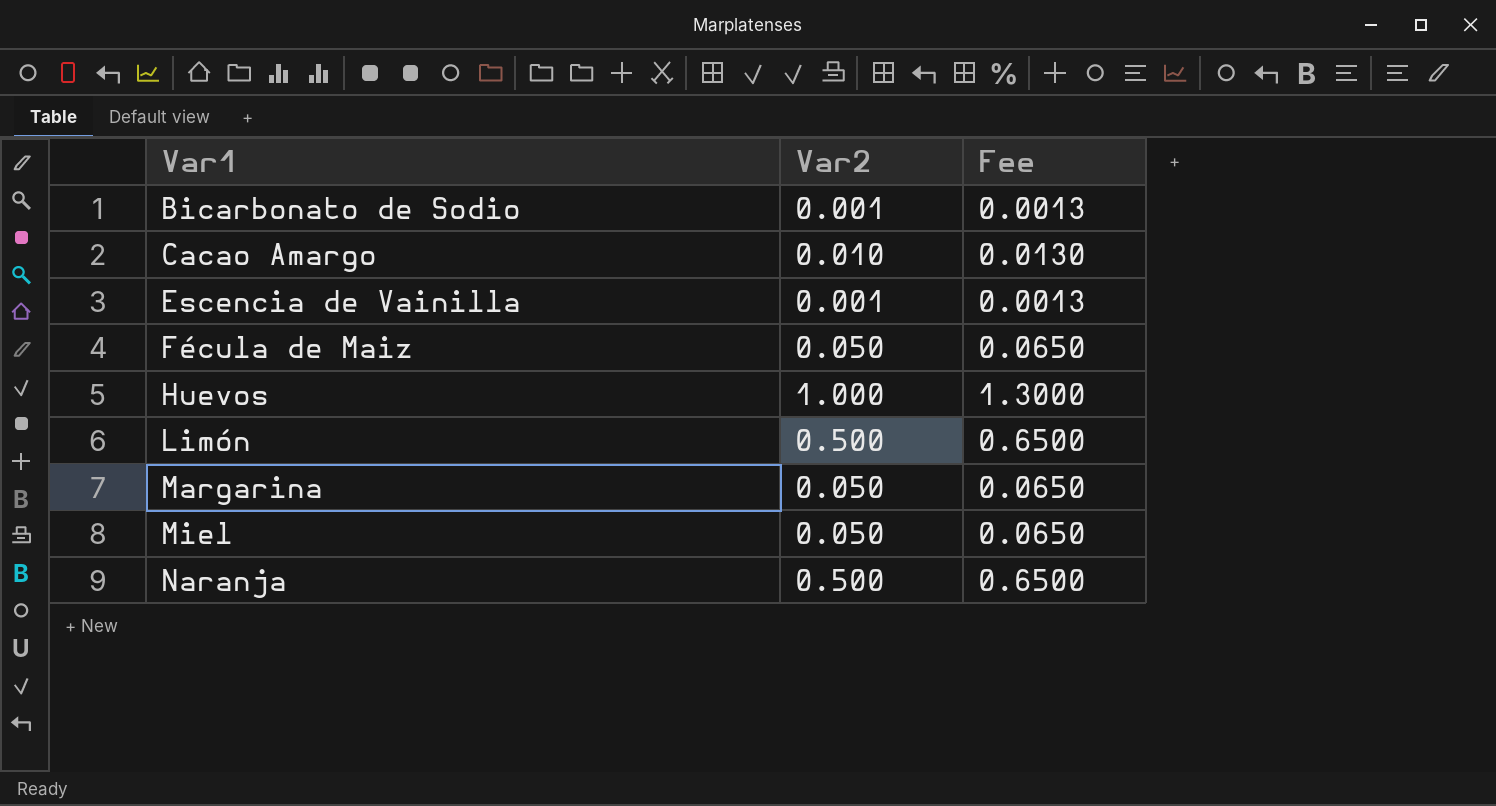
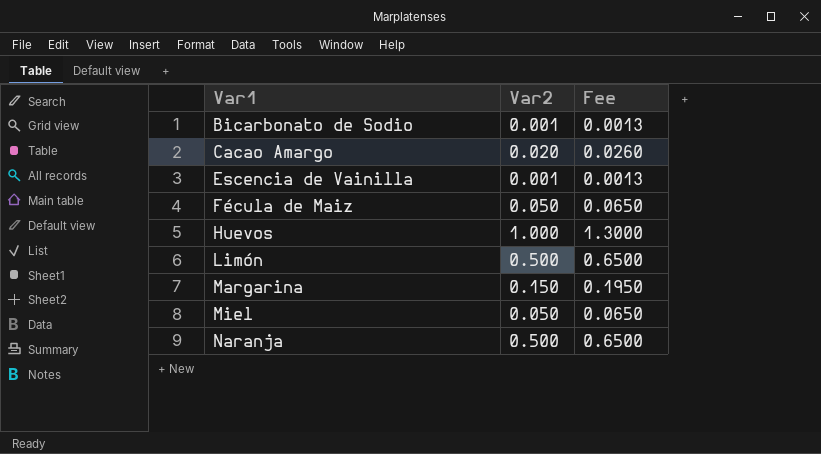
Cacao Amargo | Var2: 0.010 -> 0.020
Cacao Amargo | Fee: 0.0130 -> 0.0260
Margarina | Var2: 0.050 -> 0.150
Margarina | Fee: 0.0650 -> 0.1950

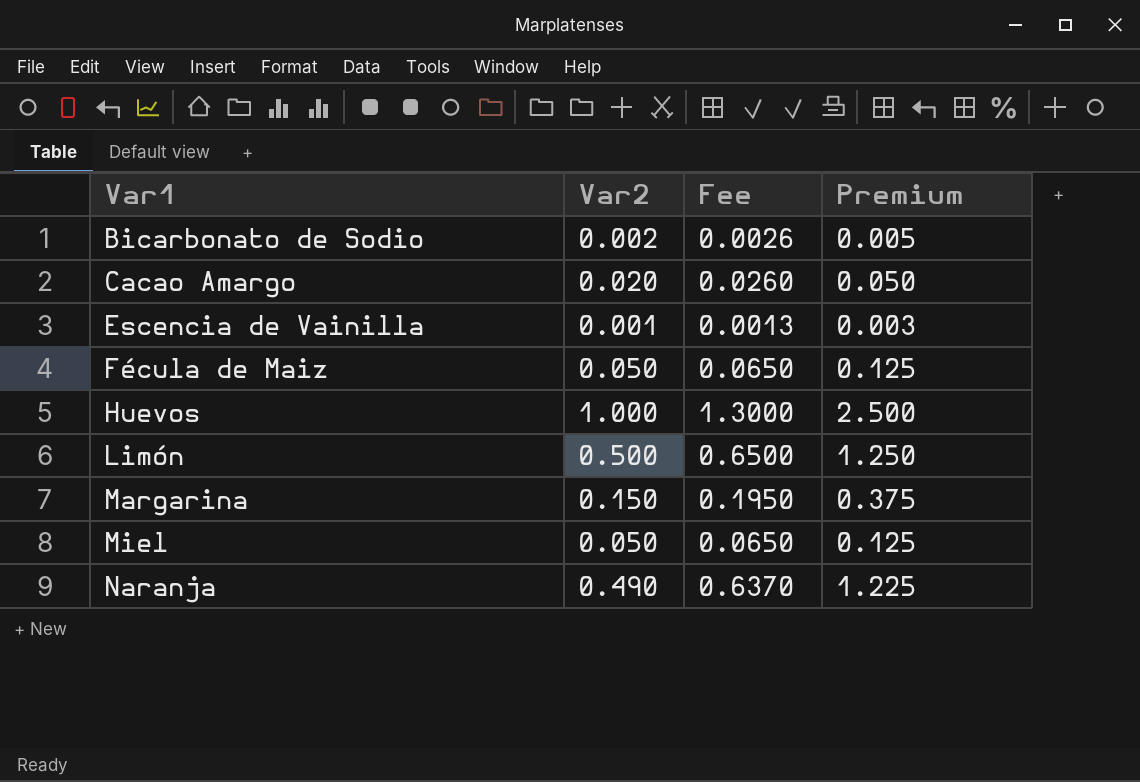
column Premium | formula: none -> [Var2] * 2.5
Bicarbonato de Sodio | Var2: 0.001 -> 0.002
Bicarbonato de Sodio | Fee: 0.0013 -> 0.0026
Naranja | Var2: 0.500 -> 0.490
Naranja | Fee: 0.6500 -> 0.6370

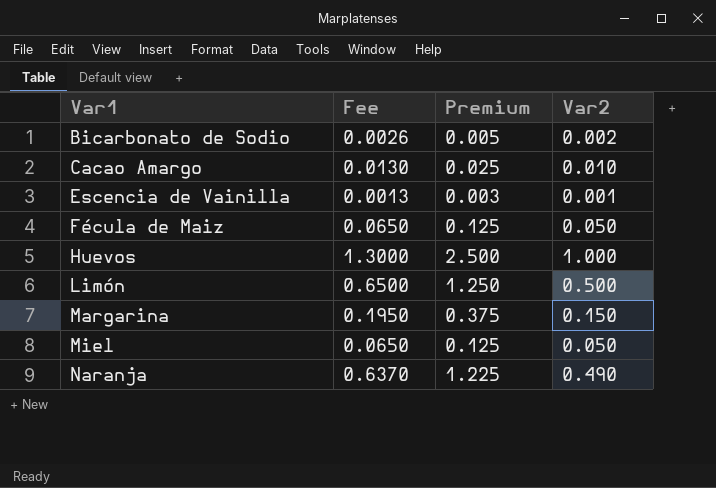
column Var2 | position: 2 -> 4
Cacao Amargo | Fee: 0.0260 -> 0.0130
Cacao Amargo | Premium: 0.050 -> 0.025
Cacao Amargo | Var2: 0.020 -> 0.010

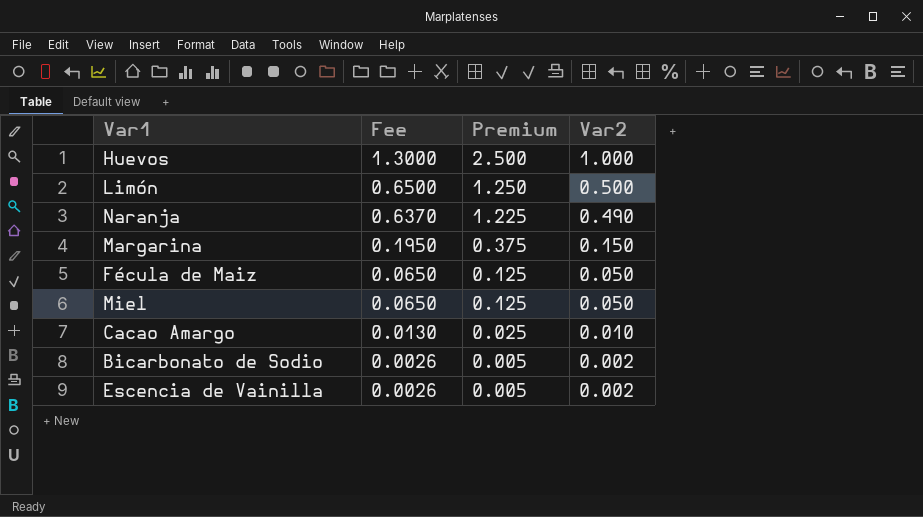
row order: Var1 ascending -> Fee descending
Escencia de Vainilla | Fee: 0.0013 -> 0.0026
Escencia de Vainilla | Premium: 0.003 -> 0.005
Escencia de Vainilla | Var2: 0.001 -> 0.002

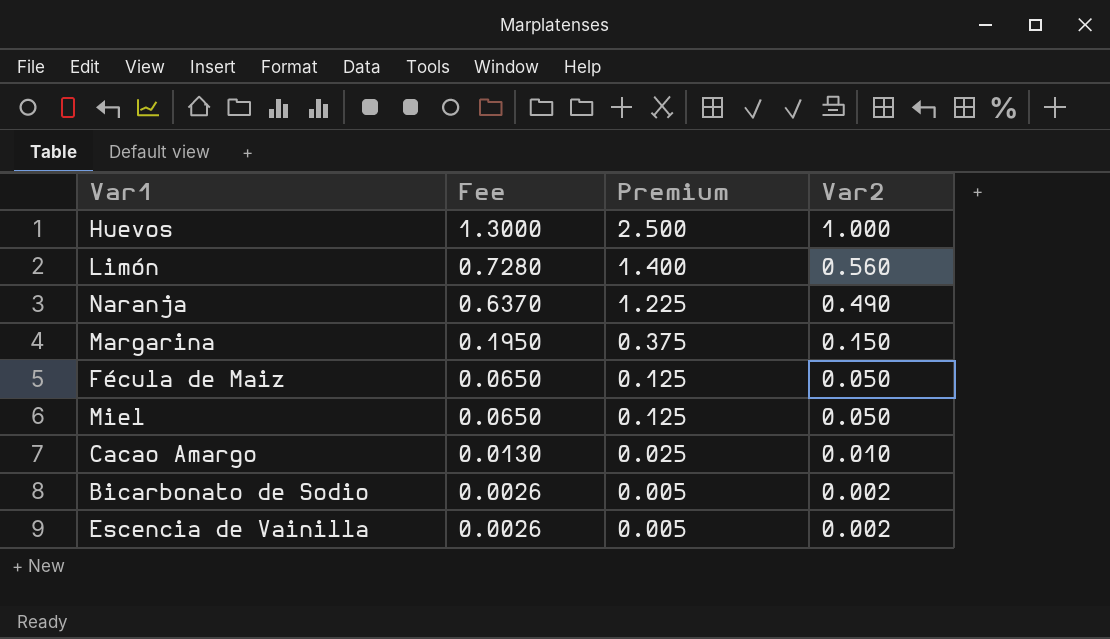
Limón | Fee: 0.6500 -> 0.7280
Limón | Premium: 1.250 -> 1.400
Limón | Var2: 0.500 -> 0.560

